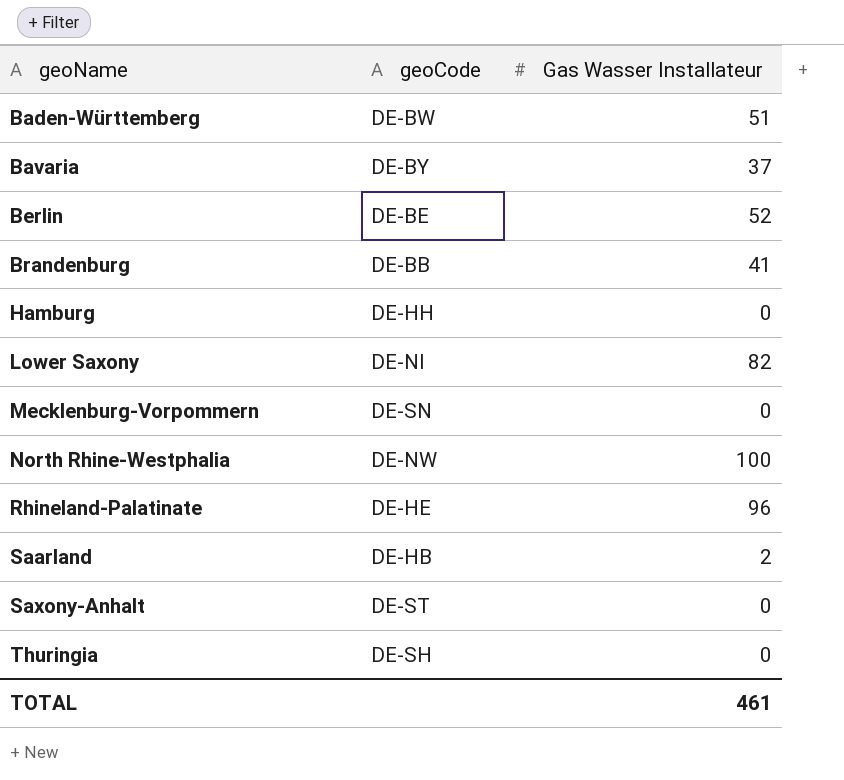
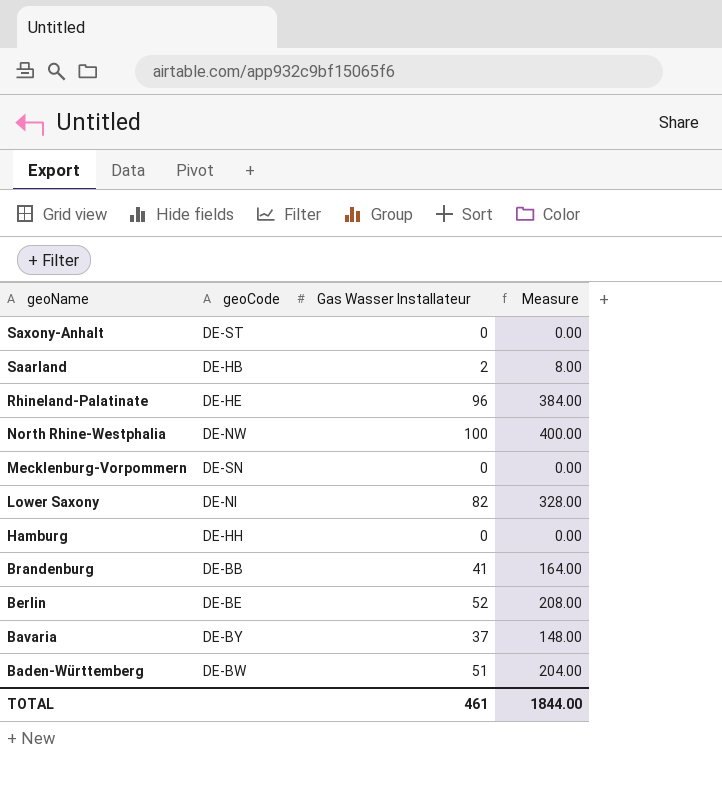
row order: geoName ascending -> geoName descending
column Measure | formula: none -> [Gas Wasser Installateur] * 4
row Thuringia: DE-SH | 0 -> none

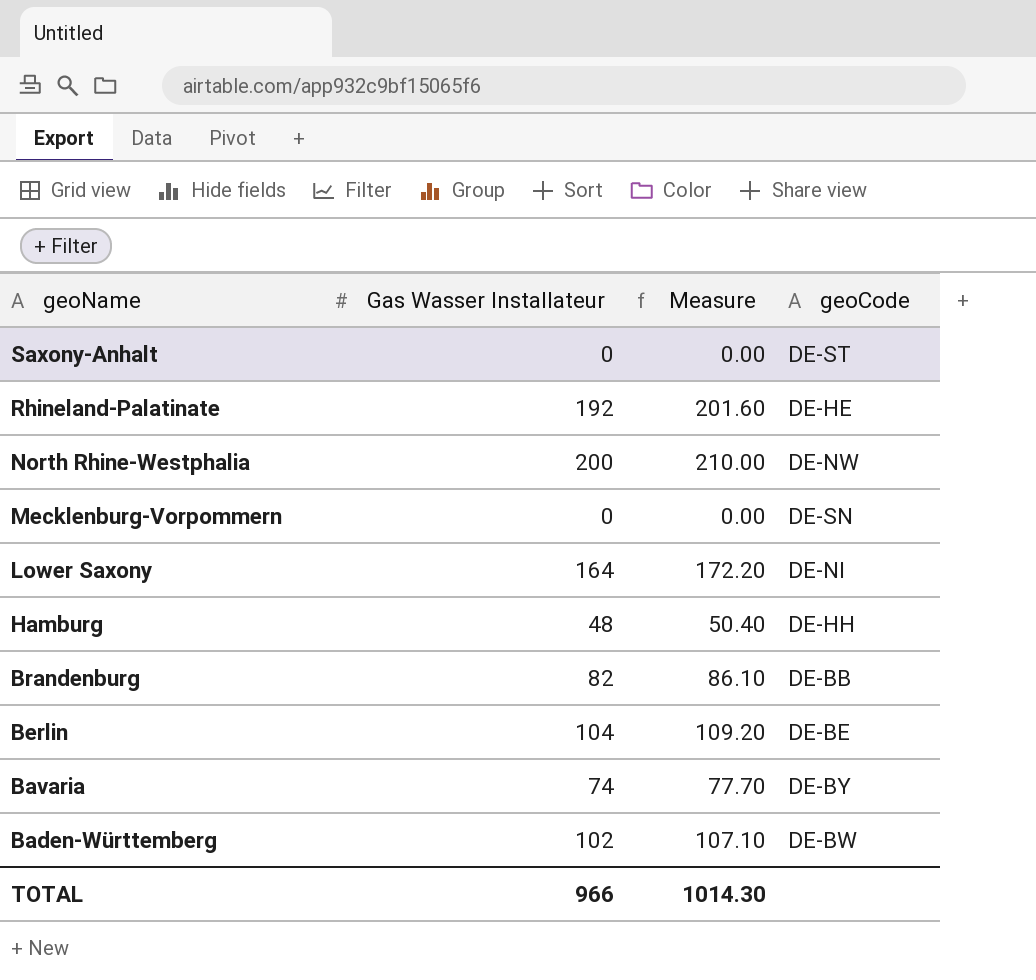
column Measure | formula: [Gas Wasser Installateur] * 4 -> [Gas Wasser Installateur] * 1.05
column geoCode | position: 2 -> 4
row Saarland: DE-HB | 2 | 8.00 -> none
Rhineland-Palatinate | Gas Wasser Installateur: 96 -> 192
North Rhine-Westphalia | Gas Wasser Installateur: 100 -> 200
Lower Saxony | Gas Wasser Installateur: 82 -> 164
Hamburg | Gas Wasser Installateur: 0 -> 48
Brandenburg | Gas Wasser Installateur: 41 -> 82
Berlin | Gas Wasser Installateur: 52 -> 104
Bavaria | Gas Wasser Installateur: 37 -> 74
Baden-Württemberg | Gas Wasser Installateur: 51 -> 102
TOTAL | Gas Wasser Installateur: 461 -> 966
TOTAL | Measure: 1844.00 -> 1014.30

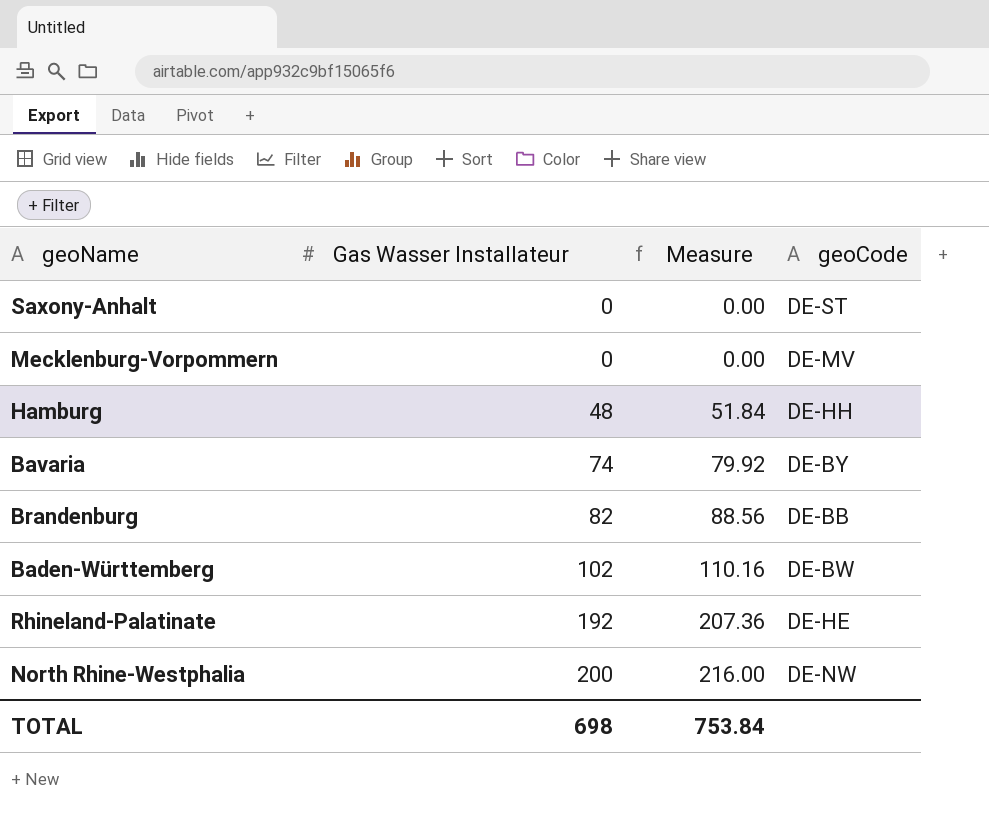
row order: geoName descending -> Gas Wasser Installateur ascending
column Measure | formula: [Gas Wasser Installateur] * 1.05 -> [Gas Wasser Installateur] * 1.08
row Lower Saxony: 164 | 172.20 | DE-NI -> none
row Berlin: 104 | 109.20 | DE-BE -> none
Mecklenburg-Vorpommern | geoCode: DE-SN -> DE-MV
TOTAL | Gas Wasser Installateur: 966 -> 698
TOTAL | Measure: 1014.30 -> 753.84

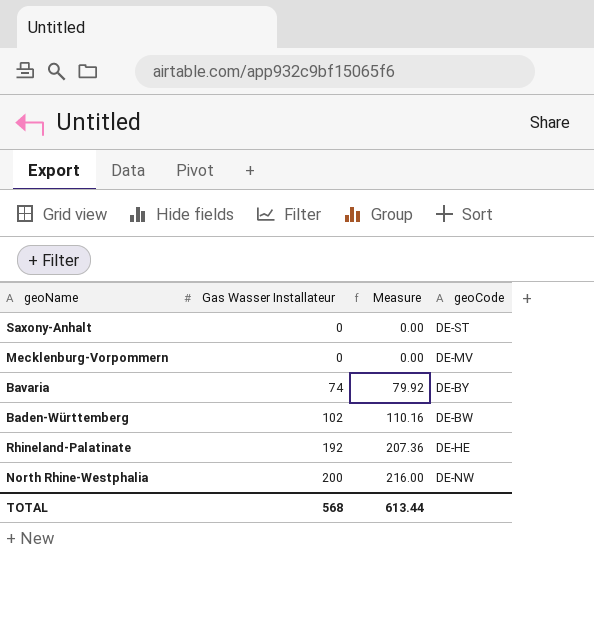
row Hamburg: 48 | 51.84 | DE-HH -> none
row Brandenburg: 82 | 88.56 | DE-BB -> none
TOTAL | Gas Wasser Installateur: 698 -> 568
TOTAL | Measure: 753.84 -> 613.44

